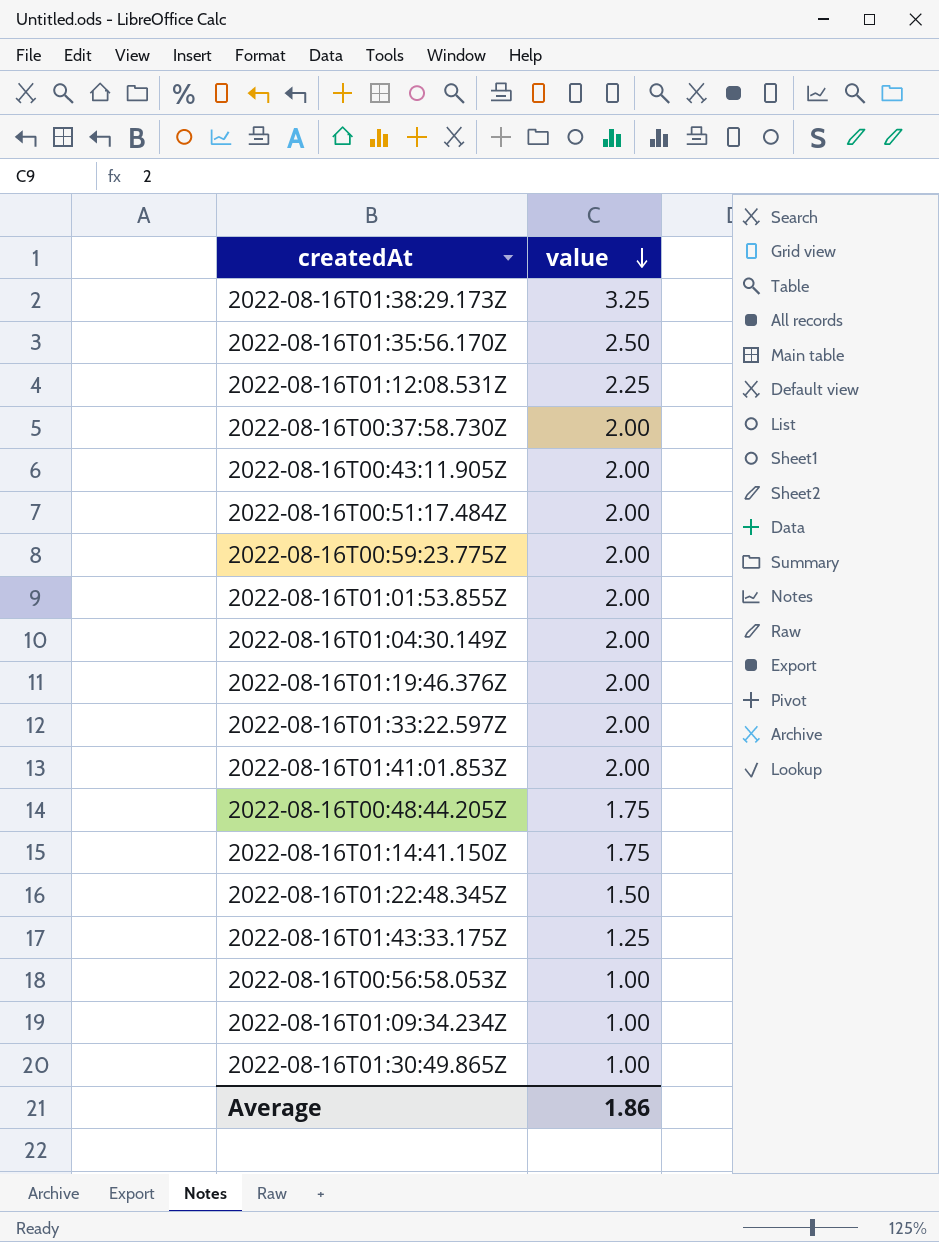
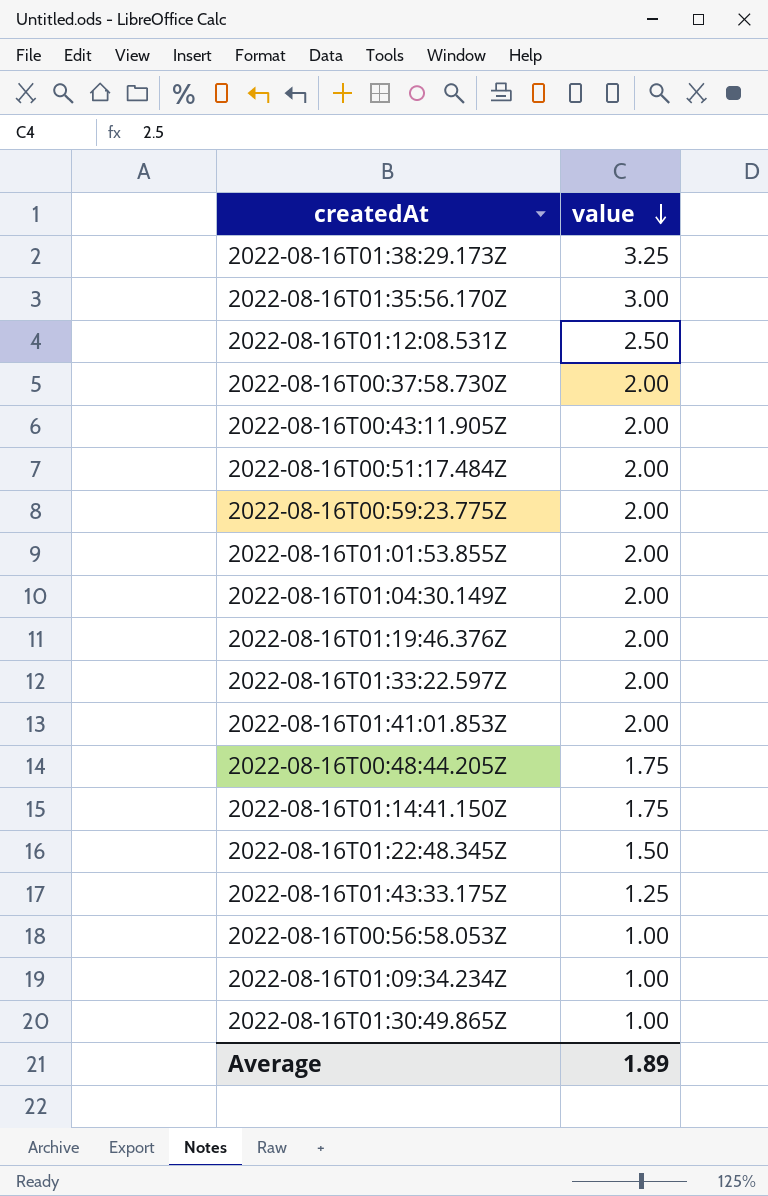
2022-08-16T01:35:56.170Z | value: 2.50 -> 3.00
2022-08-16T01:12:08.531Z | value: 2.25 -> 2.50
Average | value: 1.86 -> 1.89

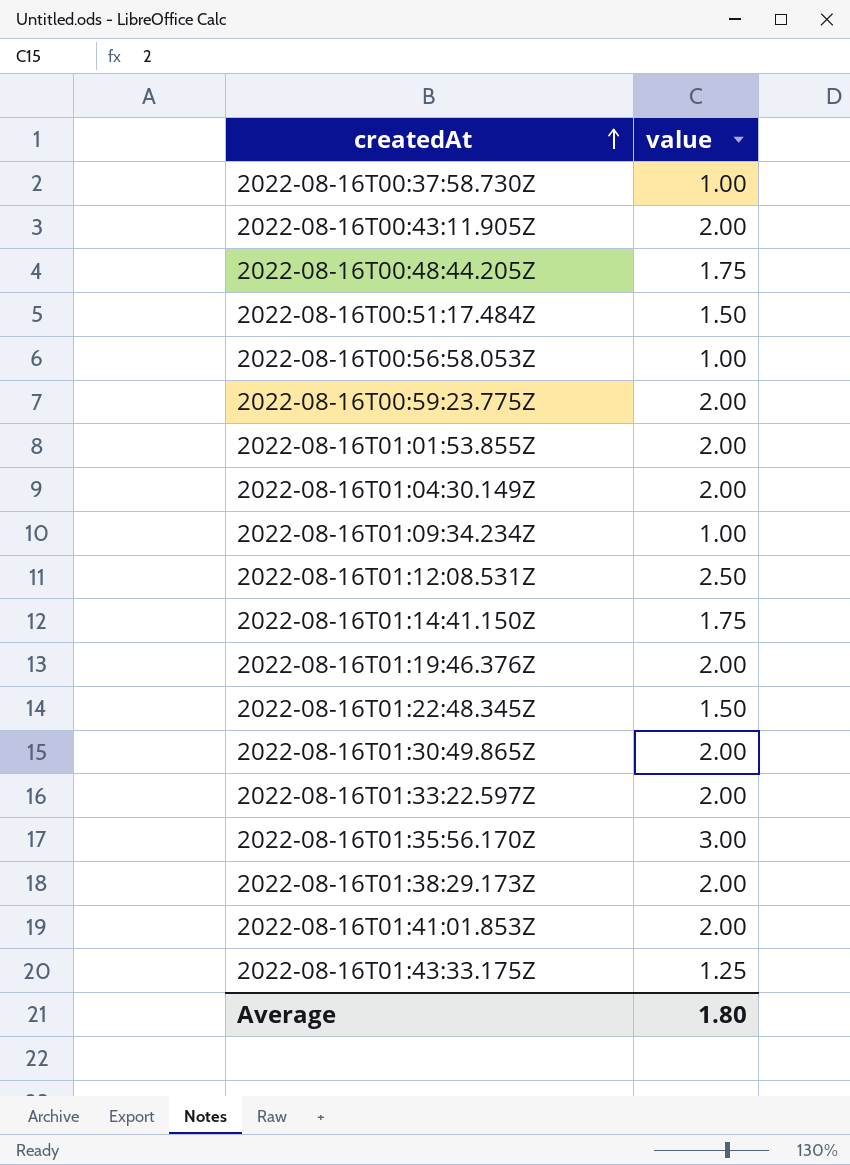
row order: value descending -> createdAt ascending
2022-08-16T00:37:58.730Z | value: 2.00 -> 1.00
2022-08-16T00:51:17.484Z | value: 2.00 -> 1.50
2022-08-16T01:30:49.865Z | value: 1.00 -> 2.00
2022-08-16T01:38:29.173Z | value: 3.25 -> 2.00
Average | value: 1.89 -> 1.80

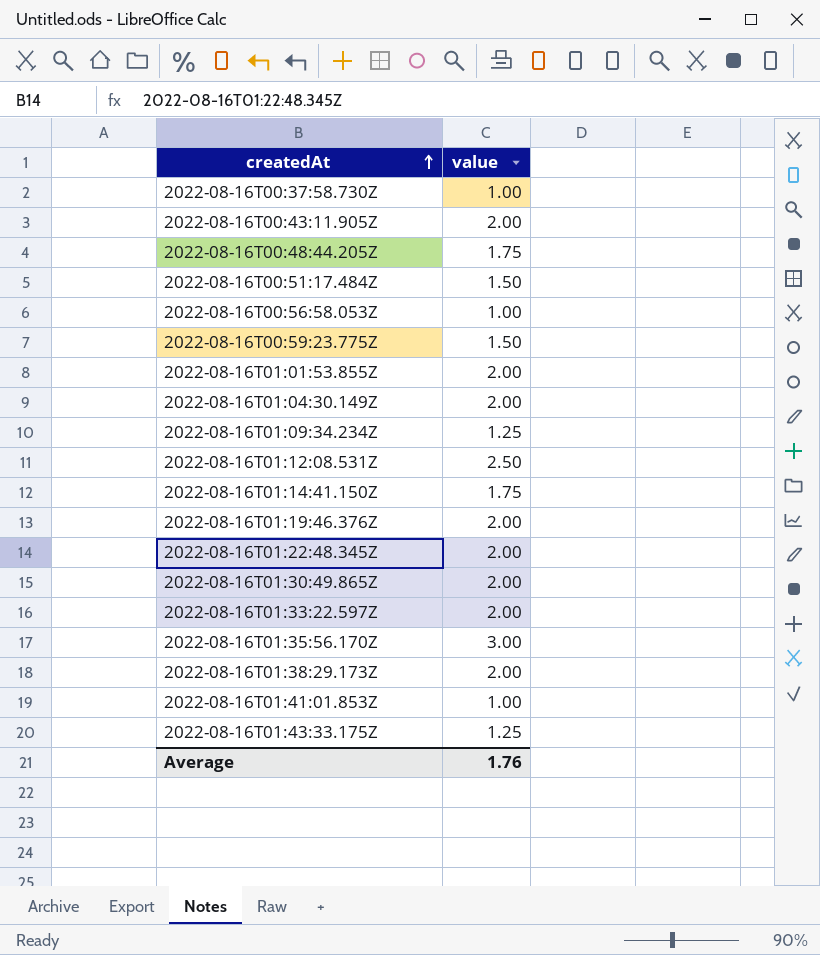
2022-08-16T00:59:23.775Z | value: 2.00 -> 1.50
2022-08-16T01:09:34.234Z | value: 1.00 -> 1.25
2022-08-16T01:22:48.345Z | value: 1.50 -> 2.00
2022-08-16T01:41:01.853Z | value: 2.00 -> 1.00
Average | value: 1.80 -> 1.76

